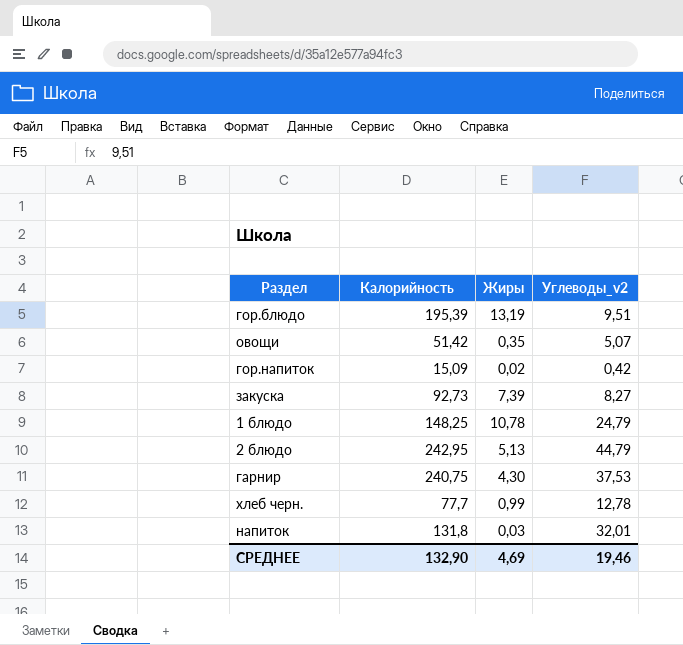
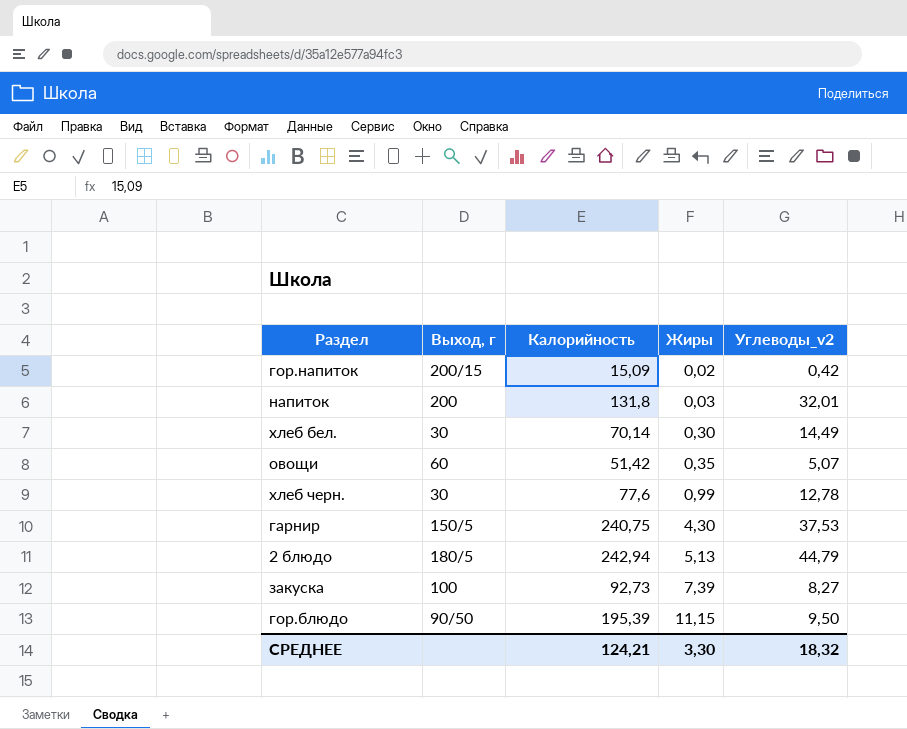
row order: none -> Жиры ascending
column Выход, г | position: none -> 2
row 1 блюдо: 148,25 | 10,78 | 24,79 -> none
row хлеб бел.: none -> 30 | 70,14 | 0,30 | 14,49
хлеб черн. | Калорийность: 77,7 -> 77,6
2 блюдо | Калорийность: 242,95 -> 242,94
гор.блюдо | Жиры: 13,19 -> 11,15
гор.блюдо | Углеводы_v2: 9,51 -> 9,50
СРЕДНЕЕ | Калорийность: 132,90 -> 124,21
СРЕДНЕЕ | Жиры: 4,69 -> 3,30
СРЕДНЕЕ | Углеводы_v2: 19,46 -> 18,32

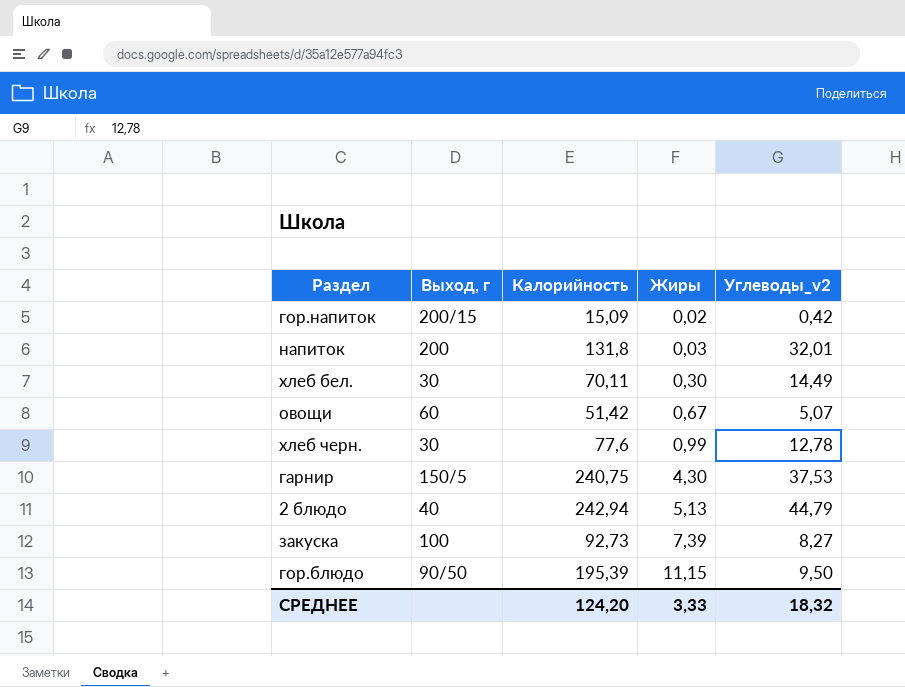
хлеб бел. | Калорийность: 70,14 -> 70,11
овощи | Жиры: 0,35 -> 0,67
2 блюдо | Выход, г: 180/5 -> 40
СРЕДНЕЕ | Калорийность: 124,21 -> 124,20
СРЕДНЕЕ | Жиры: 3,30 -> 3,33

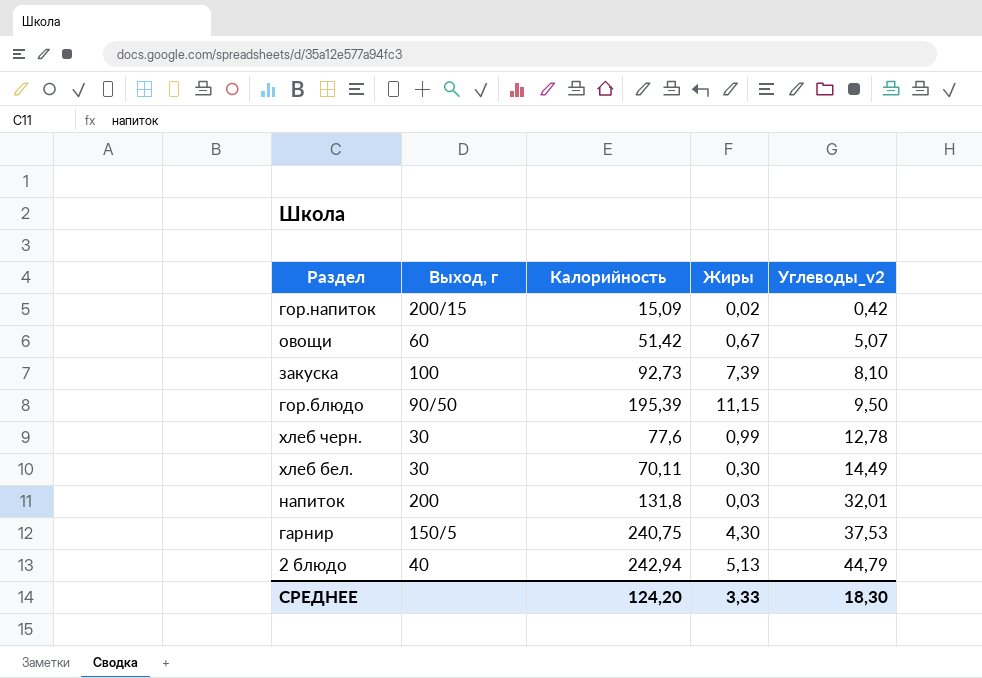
row order: Жиры ascending -> Углеводы_v2 ascending
закуска | Углеводы_v2: 8,27 -> 8,10
СРЕДНЕЕ | Углеводы_v2: 18,32 -> 18,30

